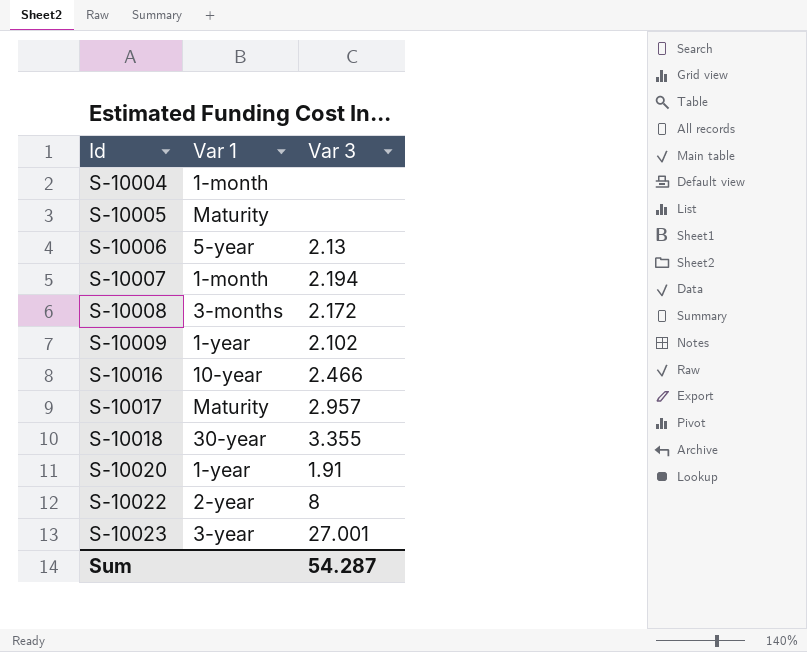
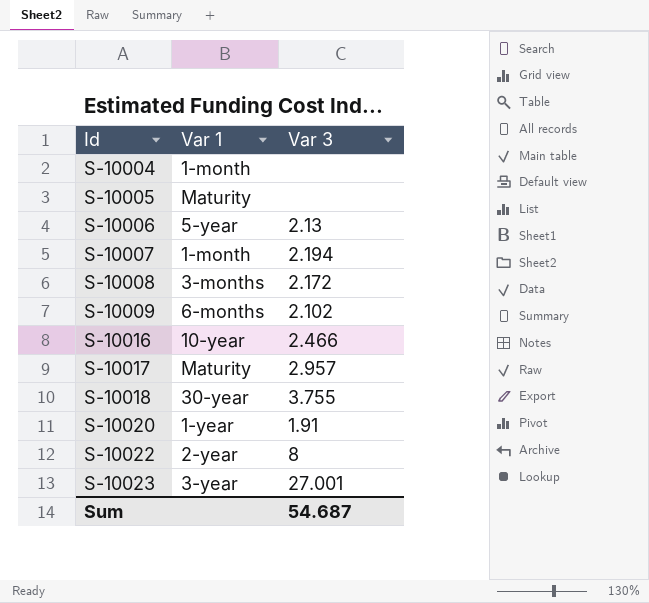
S-10009 | Var 1: 1-year -> 6-months
S-10018 | Var 3: 3.355 -> 3.755
Sum | Var 3: 54.287 -> 54.687

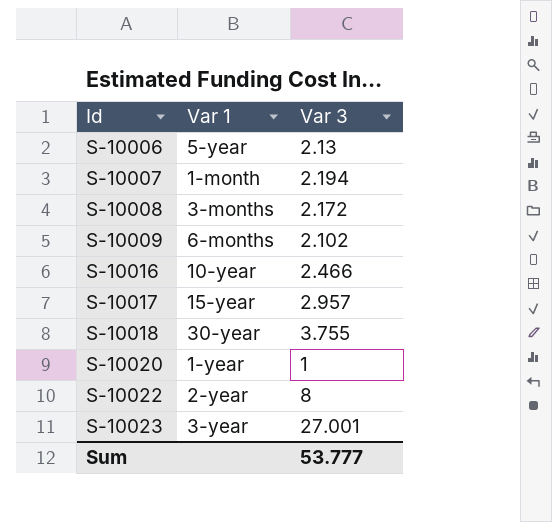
row S-10004: 1-month | none -> none
row S-10005: Maturity | none -> none
S-10017 | Var 1: Maturity -> 15-year
S-10020 | Var 3: 1.91 -> 1
Sum | Var 3: 54.687 -> 53.777

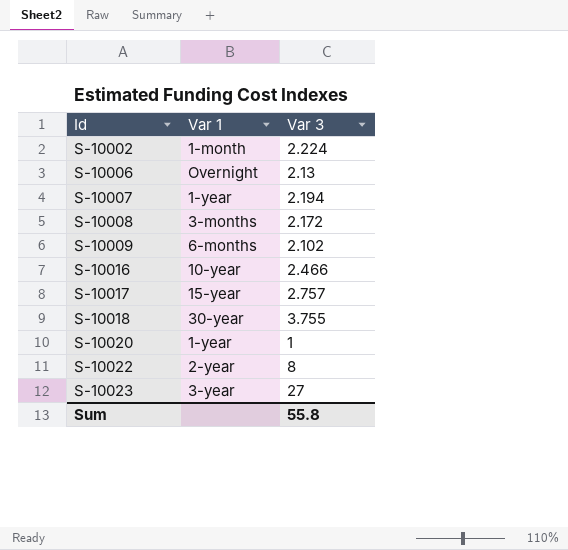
row S-10002: none -> 1-month | 2.224
S-10006 | Var 1: 5-year -> Overnight
S-10007 | Var 1: 1-month -> 1-year
S-10017 | Var 3: 2.957 -> 2.757
S-10023 | Var 3: 27.001 -> 27
Sum | Var 3: 53.777 -> 55.8

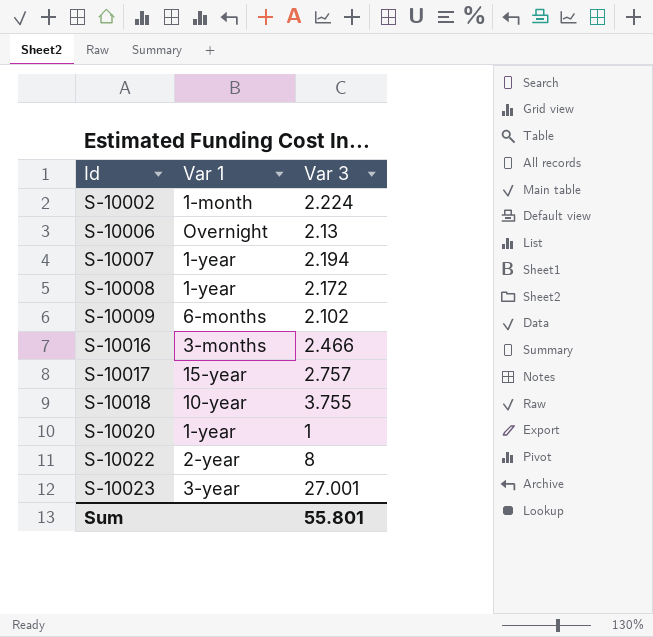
S-10008 | Var 1: 3-months -> 1-year
S-10016 | Var 1: 10-year -> 3-months
S-10018 | Var 1: 30-year -> 10-year
S-10023 | Var 3: 27 -> 27.001
Sum | Var 3: 55.8 -> 55.801

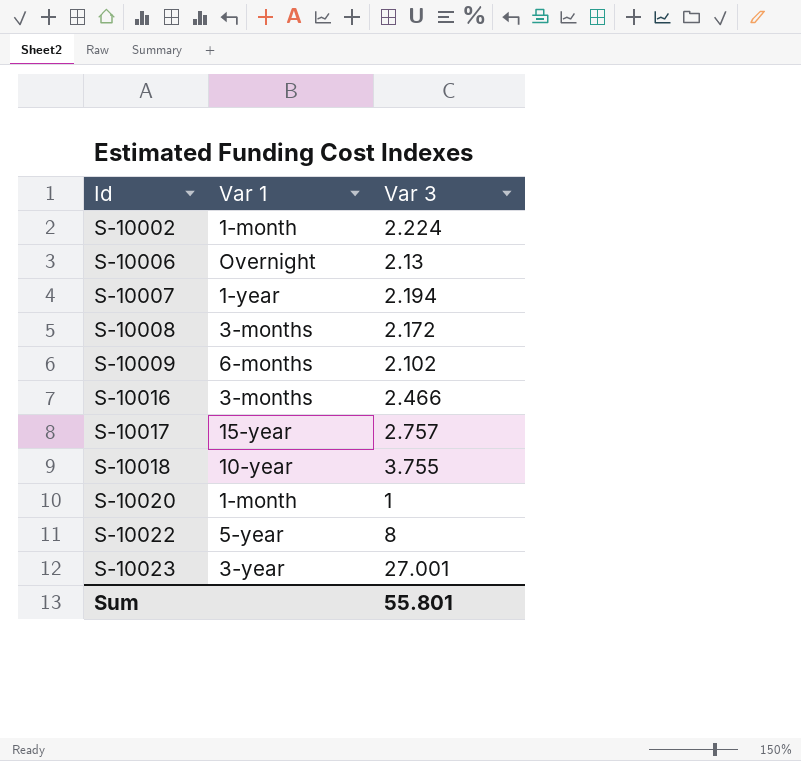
S-10008 | Var 1: 1-year -> 3-months
S-10020 | Var 1: 1-year -> 1-month
S-10022 | Var 1: 2-year -> 5-year

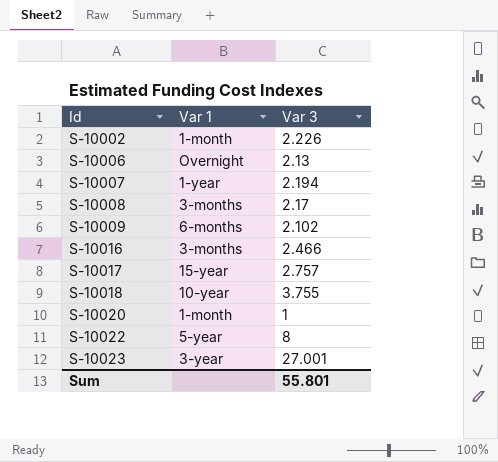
S-10002 | Var 3: 2.224 -> 2.226
S-10008 | Var 3: 2.172 -> 2.17

